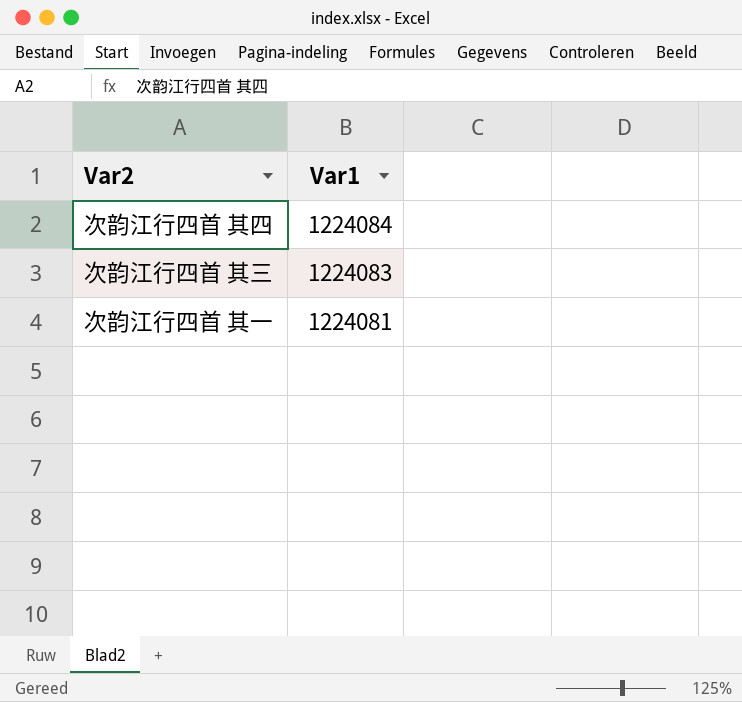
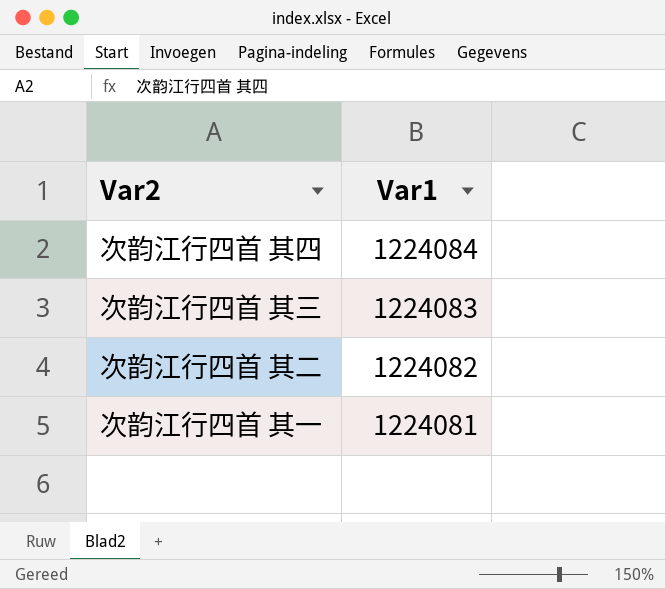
row 次韵江行四首 其二: none -> 1224082

